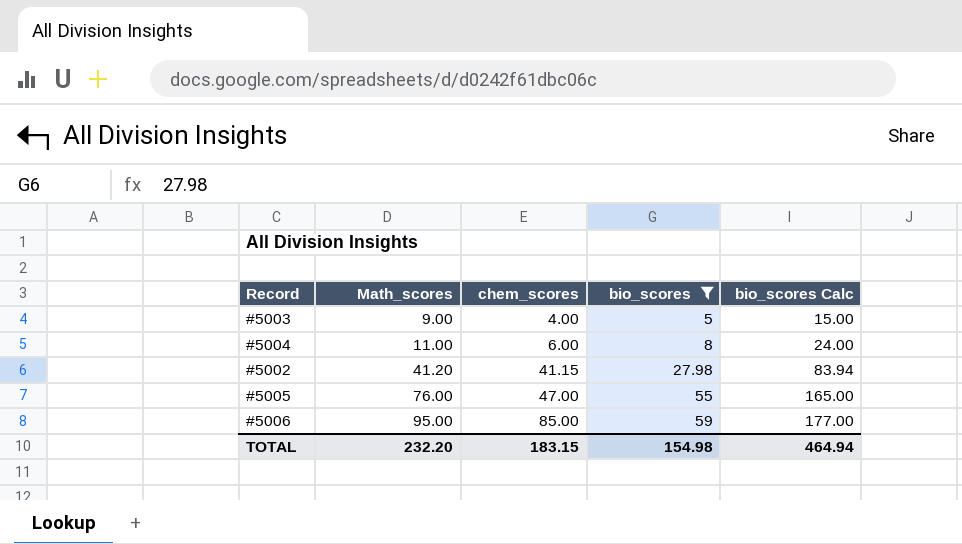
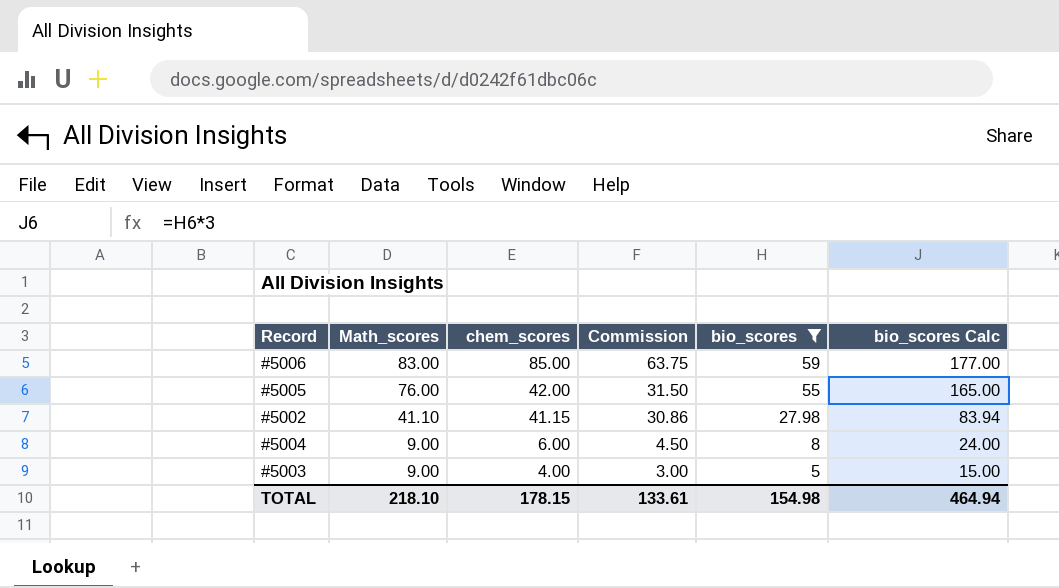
row order: Math_scores ascending -> Math_scores descending
column Commission | formula: none -> [chem_scores] * 0.75
#5006 | Math_scores: 95.00 -> 83.00
#5005 | chem_scores: 47.00 -> 42.00
#5002 | Math_scores: 41.20 -> 41.10
#5004 | Math_scores: 11.00 -> 9.00
TOTAL | Math_scores: 232.20 -> 218.10
TOTAL | chem_scores: 183.15 -> 178.15

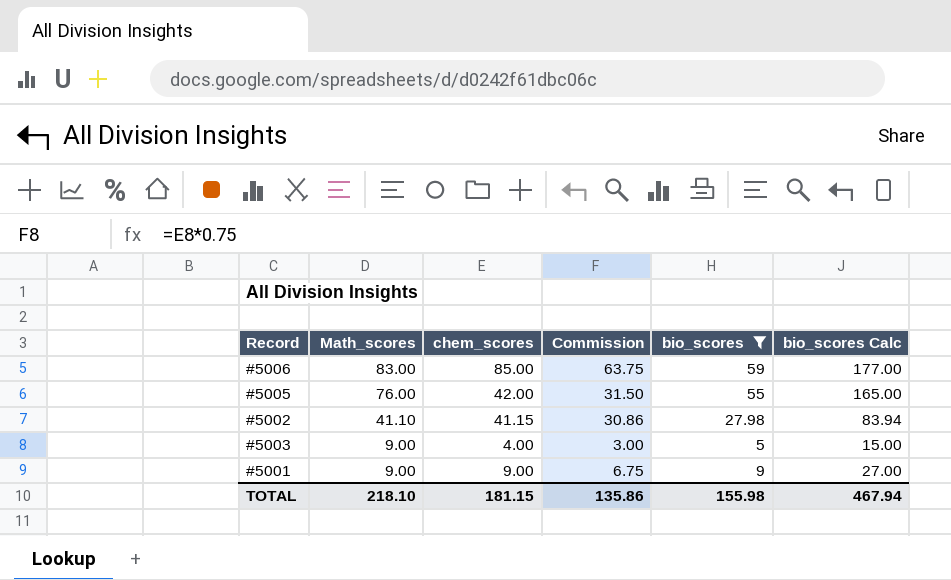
row #5004: 9.00 | 6.00 | 4.50 | 8 | 24.00 -> none
row #5001: none -> 9.00 | 9.00 | 6.75 | 9 | 27.00
TOTAL | chem_scores: 178.15 -> 181.15
TOTAL | Commission: 133.61 -> 135.86
TOTAL | bio_scores: 154.98 -> 155.98
TOTAL | bio_scores Calc: 464.94 -> 467.94

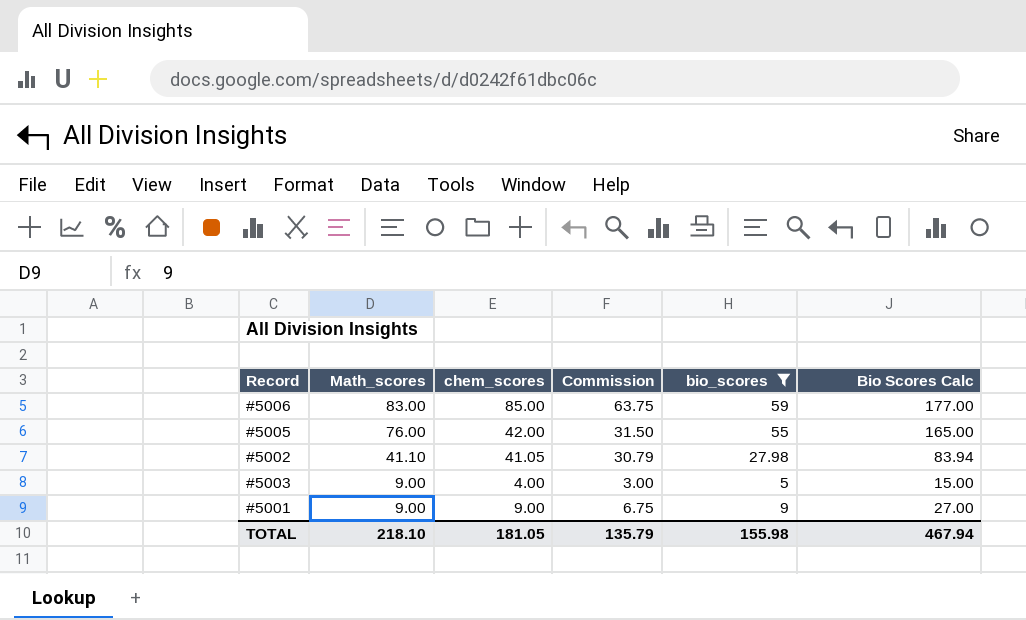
column name: bio_scores Calc -> Bio Scores Calc
#5002 | chem_scores: 41.15 -> 41.05
#5002 | Commission: 30.86 -> 30.79
TOTAL | chem_scores: 181.15 -> 181.05
TOTAL | Commission: 135.86 -> 135.79

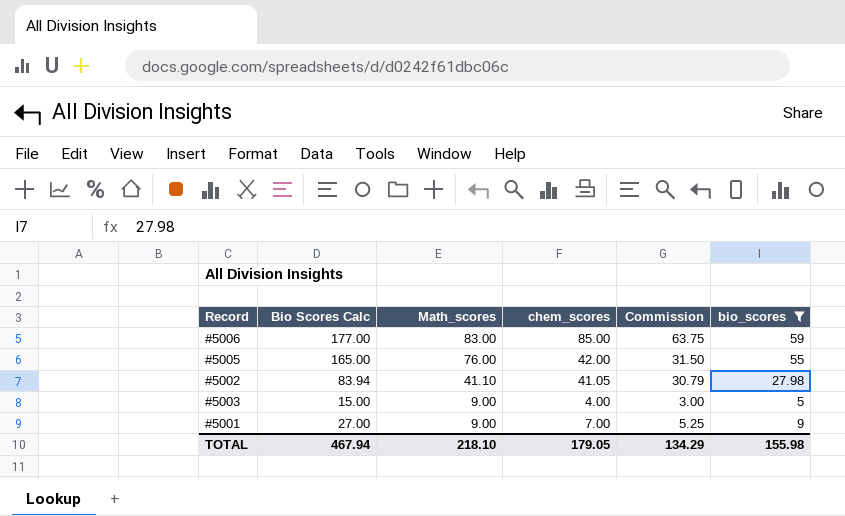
column Bio Scores Calc | position: 6 -> 2
#5001 | chem_scores: 9.00 -> 7.00
#5001 | Commission: 6.75 -> 5.25
TOTAL | chem_scores: 181.05 -> 179.05
TOTAL | Commission: 135.79 -> 134.29

